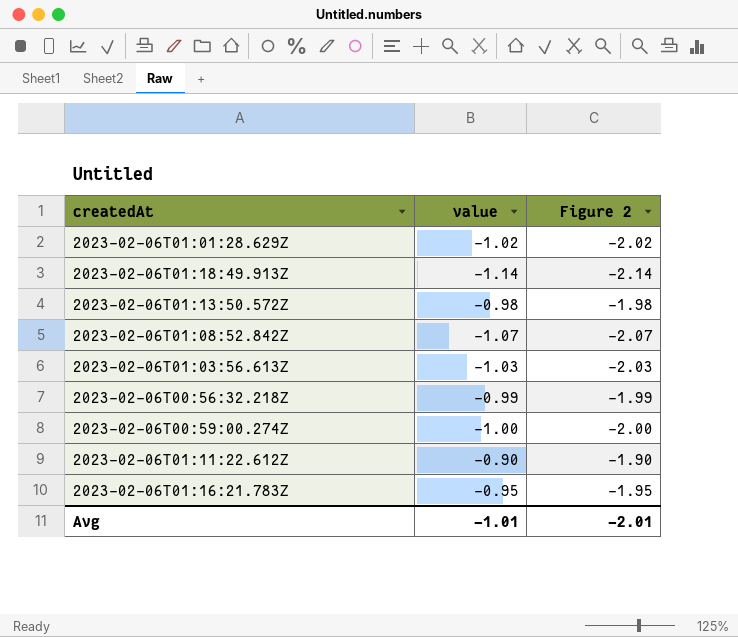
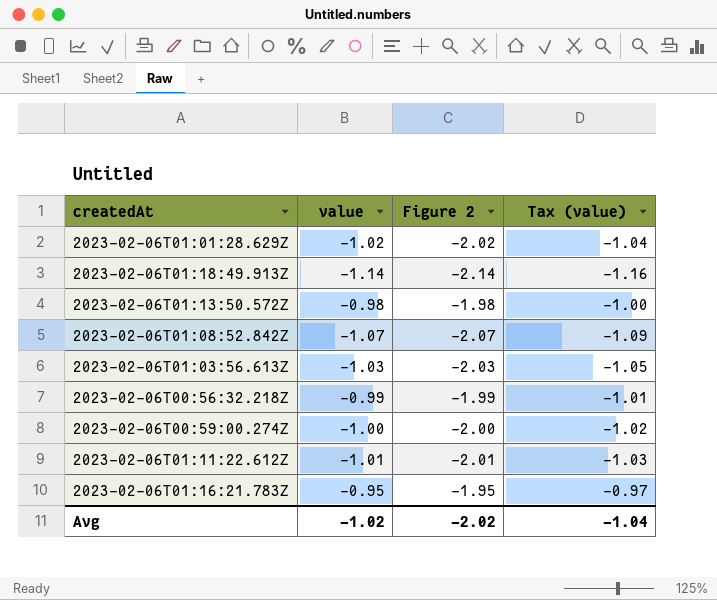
column Tax (value) | formula: none -> [value] * 1.02
2023-02-06T01:11:22.612Z | value: -0.90 -> -1.01
2023-02-06T01:11:22.612Z | Figure 2: -1.90 -> -2.01
Avg | value: -1.01 -> -1.02
Avg | Figure 2: -2.01 -> -2.02

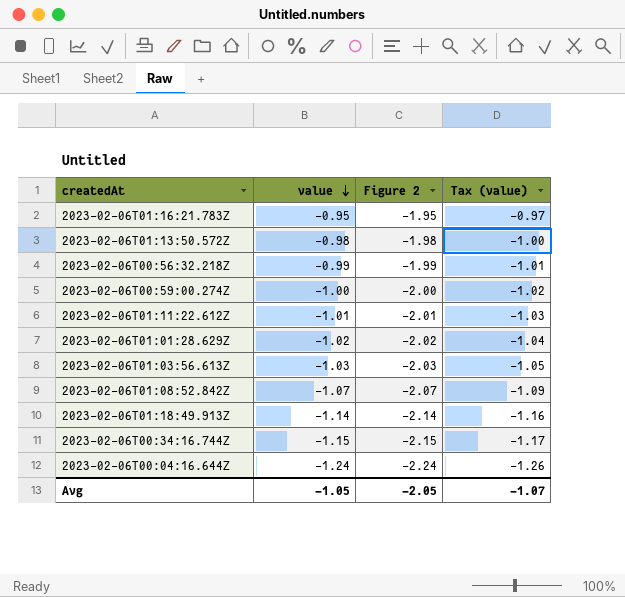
row order: none -> value descending
row 2023-02-06T00:34:16.744Z: none -> -1.15 | -2.15 | -1.17
row 2023-02-06T00:04:16.644Z: none -> -1.24 | -2.24 | -1.26
Avg | value: -1.02 -> -1.05
Avg | Figure 2: -2.02 -> -2.05
Avg | Tax (value): -1.04 -> -1.07

